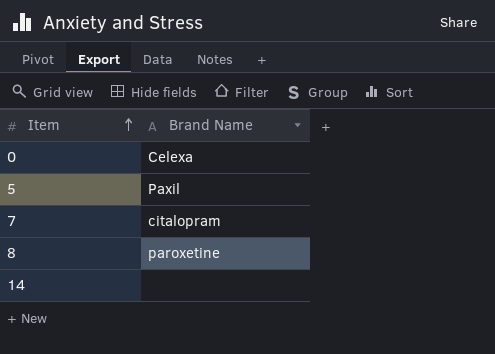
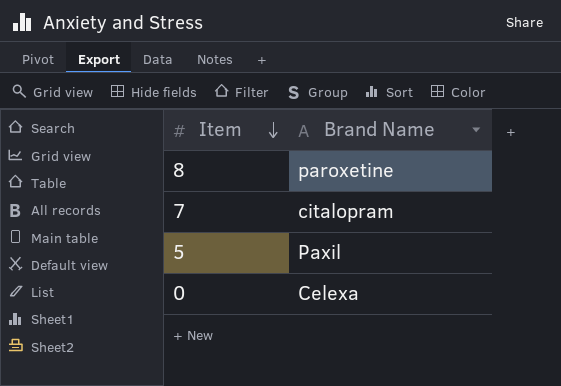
row order: Item ascending -> Item descending
row 14: none -> none

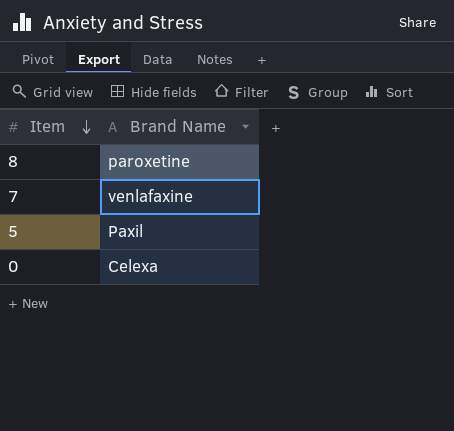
7 | Brand Name: citalopram -> venlafaxine

